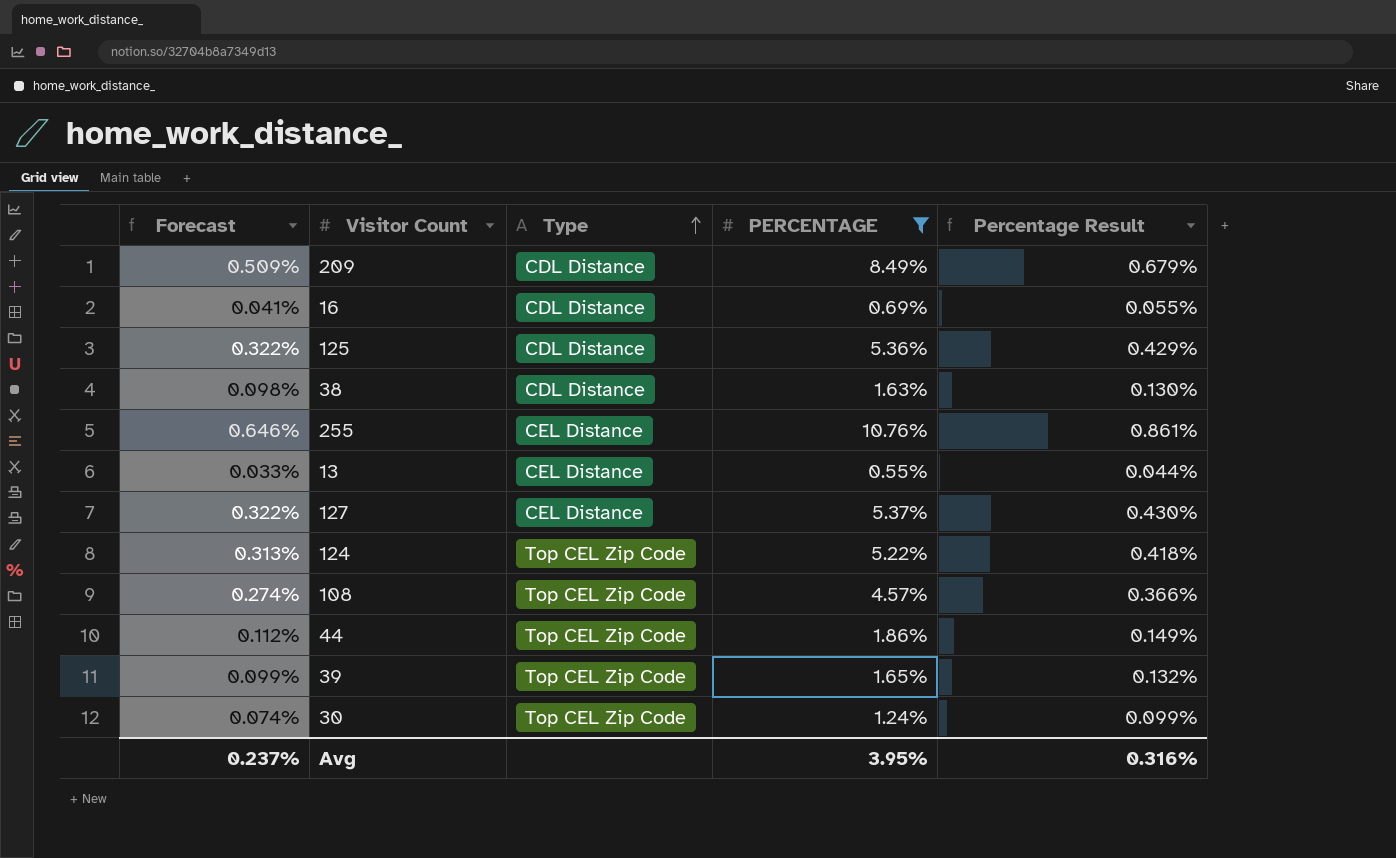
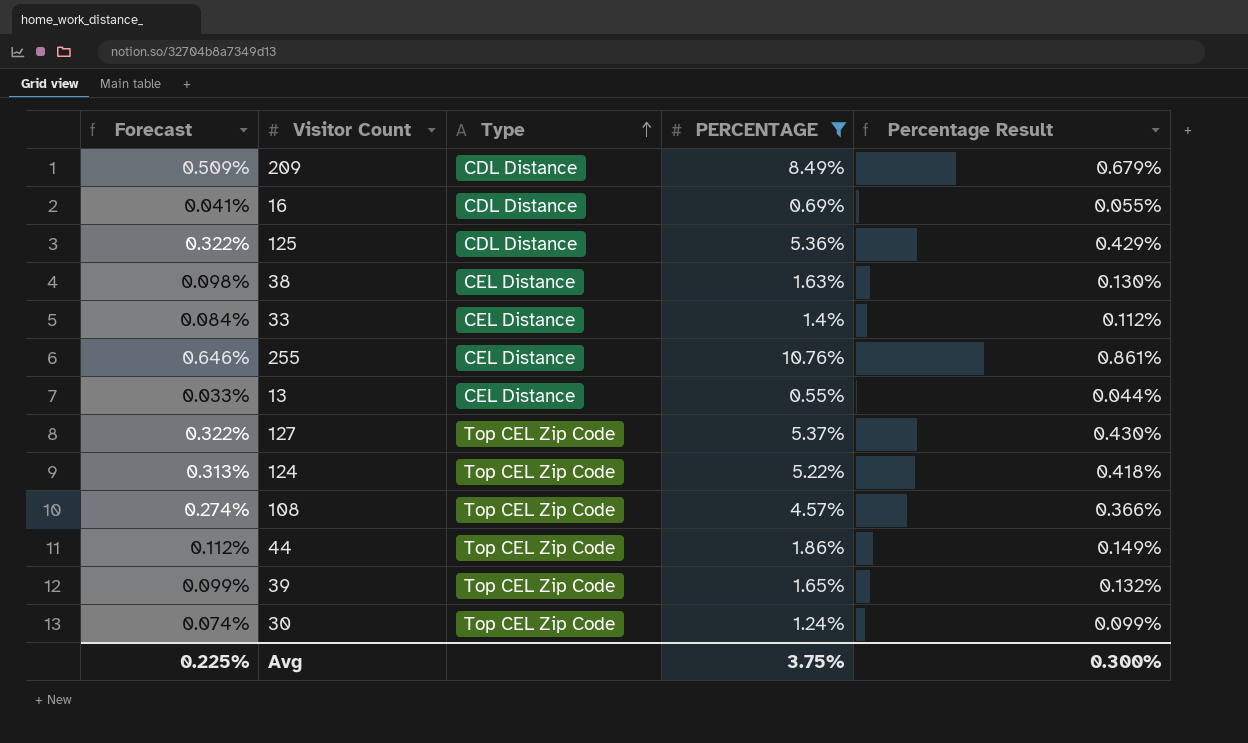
38 | Type: CDL Distance -> CEL Distance
row 33: none -> 0.084% | CEL Distance | 1.4% | 0.112%
127 | Type: CEL Distance -> Top CEL Zip Code
Avg | Forecast: 0.237% -> 0.225%
Avg | PERCENTAGE: 3.95% -> 3.75%
Avg | Percentage Result: 0.316% -> 0.300%

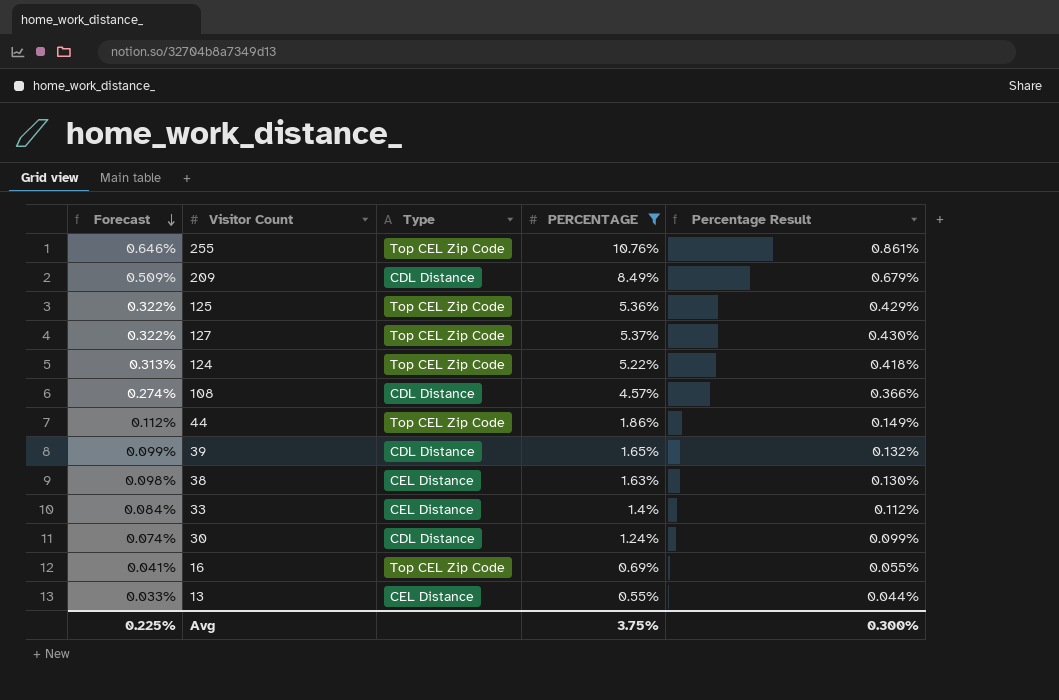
row order: Type ascending -> Forecast descending
255 | Type: CEL Distance -> Top CEL Zip Code
125 | Type: CDL Distance -> Top CEL Zip Code
108 | Type: Top CEL Zip Code -> CDL Distance
39 | Type: Top CEL Zip Code -> CDL Distance
30 | Type: Top CEL Zip Code -> CDL Distance
16 | Type: CDL Distance -> Top CEL Zip Code

